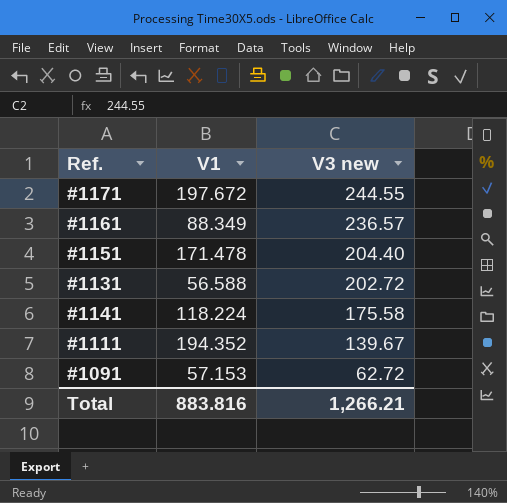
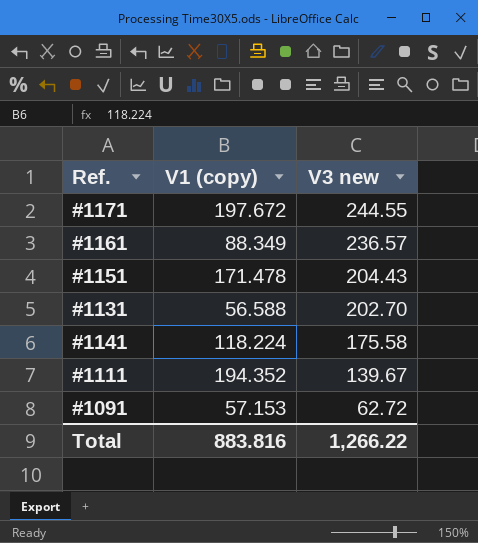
column name: V1 -> V1 (copy)
#1151 | V3 new: 204.40 -> 204.43
#1131 | V3 new: 202.72 -> 202.70
Total | V3 new: 1,266.21 -> 1,266.22

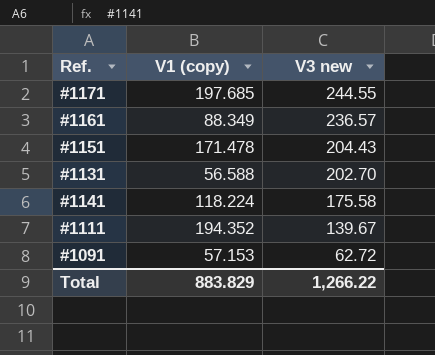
#1171 | V1 (copy): 197.672 -> 197.685
Total | V1 (copy): 883.816 -> 883.829

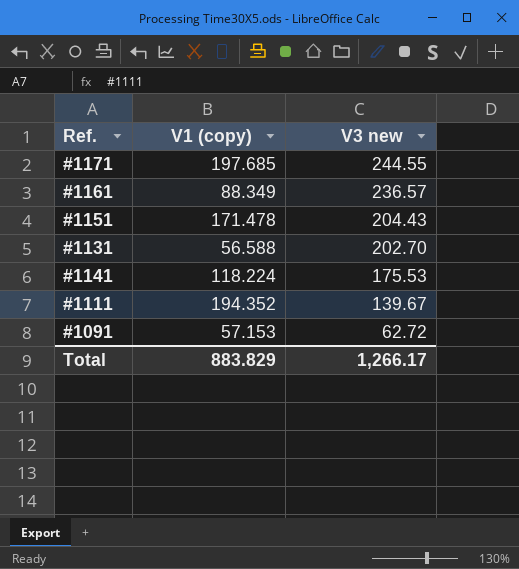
#1141 | V3 new: 175.58 -> 175.53
Total | V3 new: 1,266.22 -> 1,266.17

